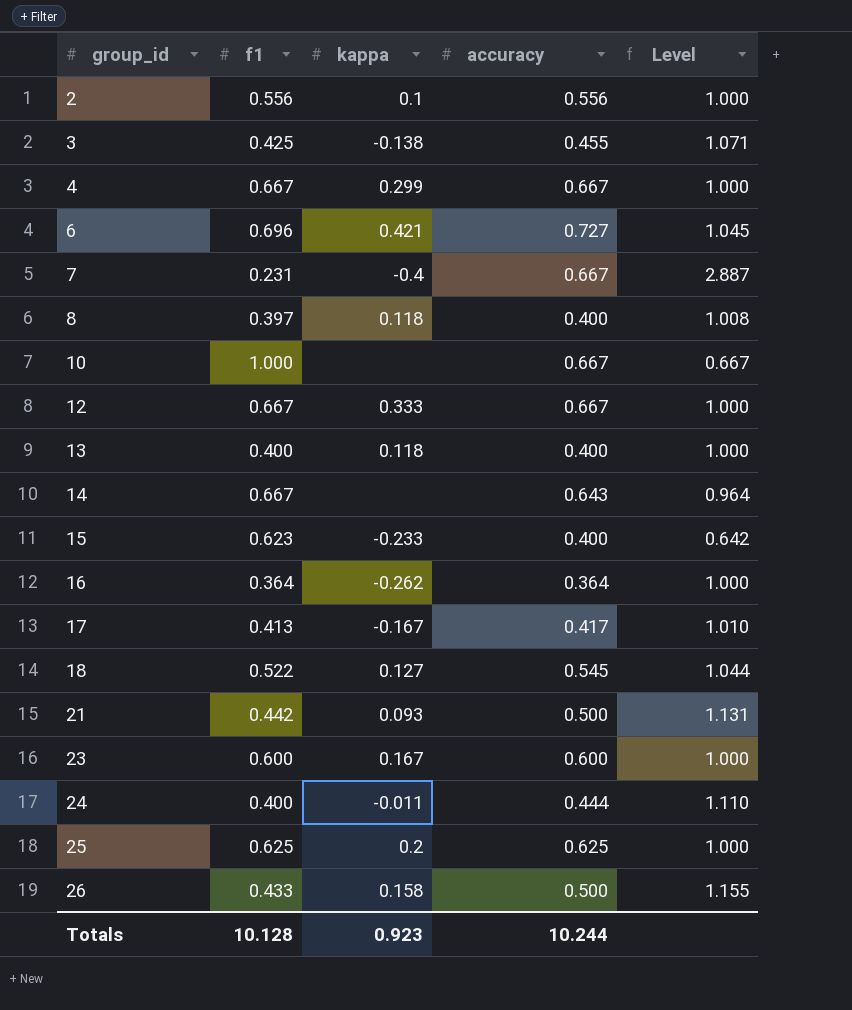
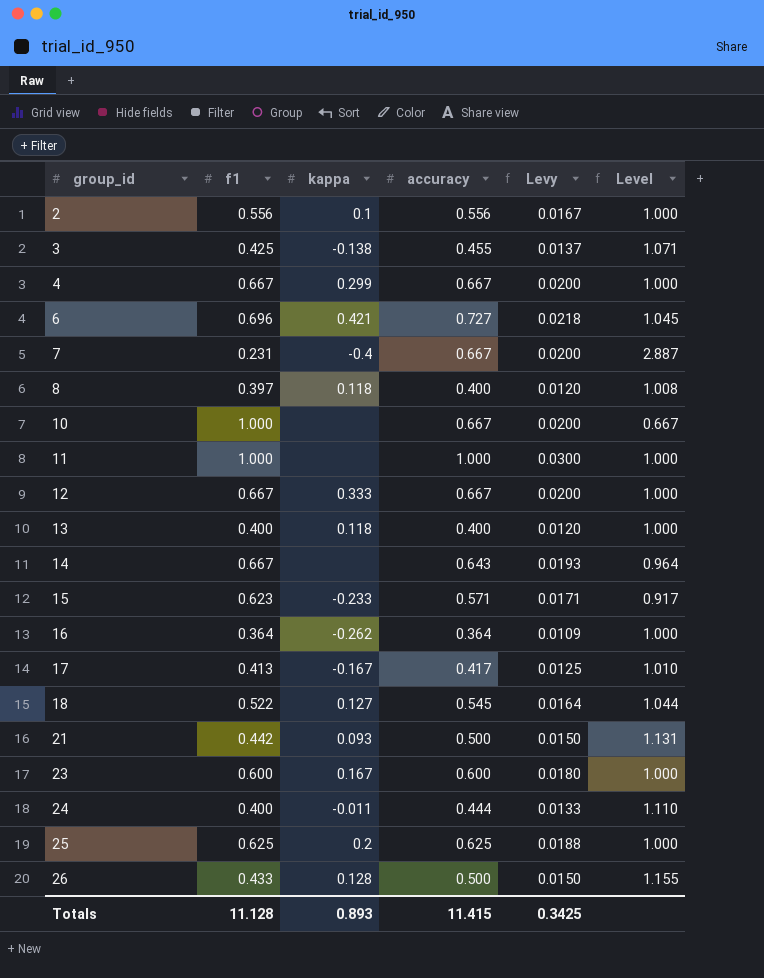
column Levy | formula: none -> [accuracy] * 0.03
row 11: none -> 1.000 | none | 1.000 | 0.0300 | 1.000
15 | accuracy: 0.400 -> 0.571
15 | Level: 0.642 -> 0.917
26 | kappa: 0.158 -> 0.128
Totals | f1: 10.128 -> 11.128
Totals | kappa: 0.923 -> 0.893
Totals | accuracy: 10.244 -> 11.415

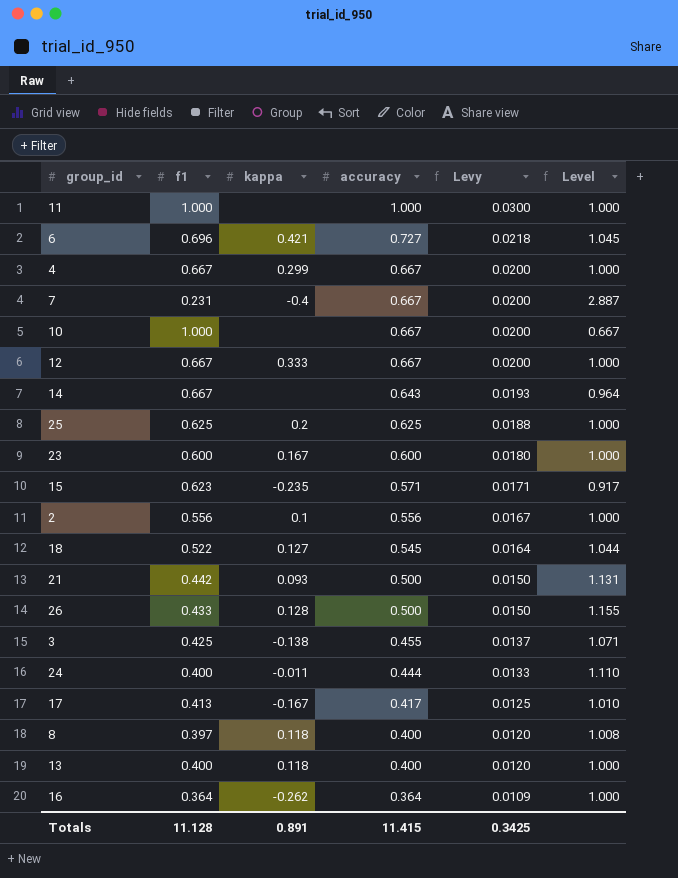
row order: group_id ascending -> accuracy descending
15 | kappa: -0.233 -> -0.235
Totals | kappa: 0.893 -> 0.891

